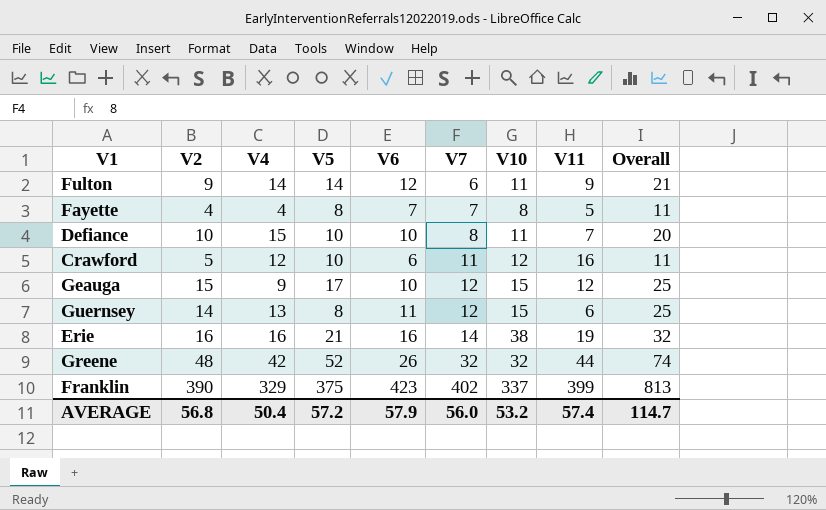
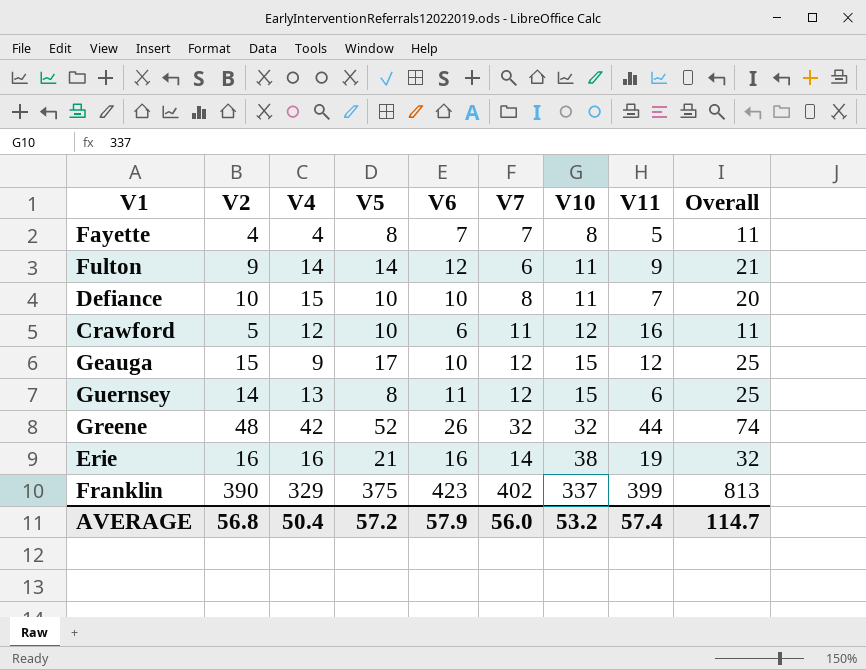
row order: V7 ascending -> V10 ascending

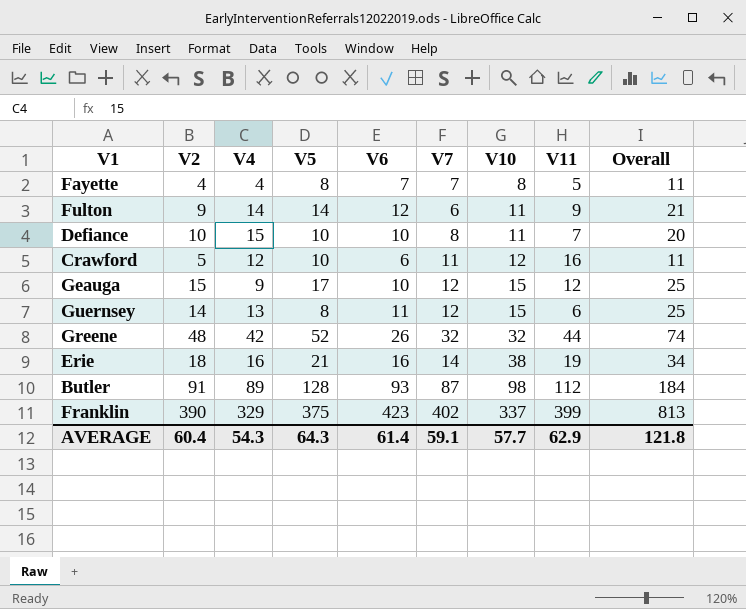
Erie | V2: 16 -> 18
Erie | Overall: 32 -> 34
row Butler: none -> 91 | 89 | 128 | 93 | 87 | 98 | 112 | 184
AVERAGE | V2: 56.8 -> 60.4
AVERAGE | V4: 50.4 -> 54.3
AVERAGE | V5: 57.2 -> 64.3
AVERAGE | V6: 57.9 -> 61.4
AVERAGE | V7: 56.0 -> 59.1
AVERAGE | V10: 53.2 -> 57.7
AVERAGE | V11: 57.4 -> 62.9
AVERAGE | Overall: 114.7 -> 121.8

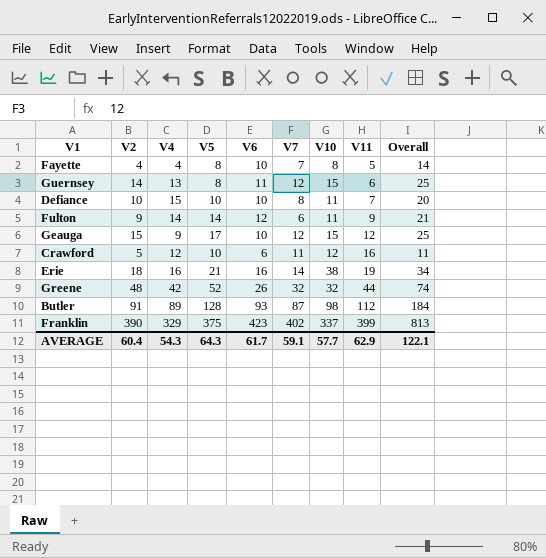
row order: V10 ascending -> V11 ascending
Fayette | V6: 7 -> 10
Fayette | Overall: 11 -> 14
AVERAGE | V6: 61.4 -> 61.7
AVERAGE | Overall: 121.8 -> 122.1

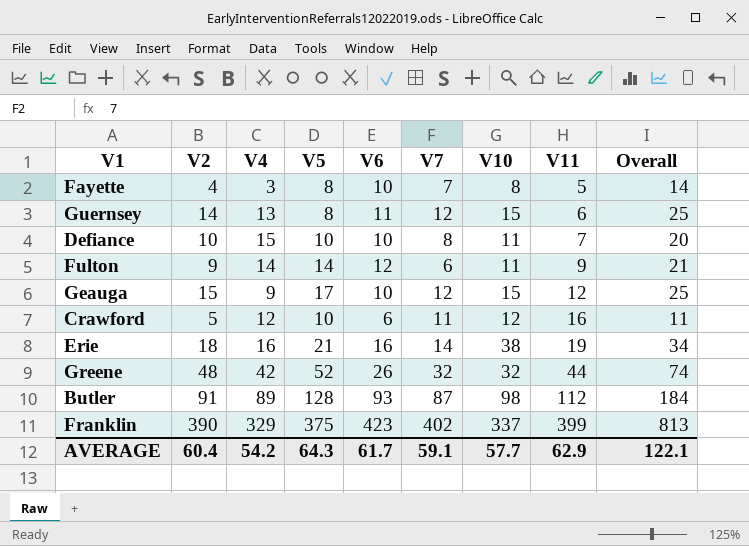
Fayette | V4: 4 -> 3
AVERAGE | V4: 54.3 -> 54.2

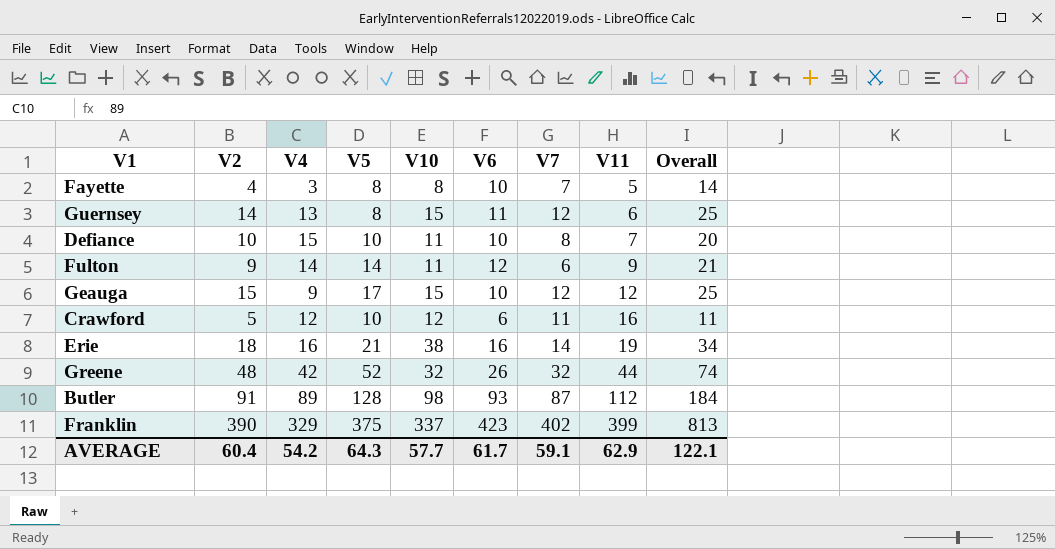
column V10 | position: 7 -> 5

